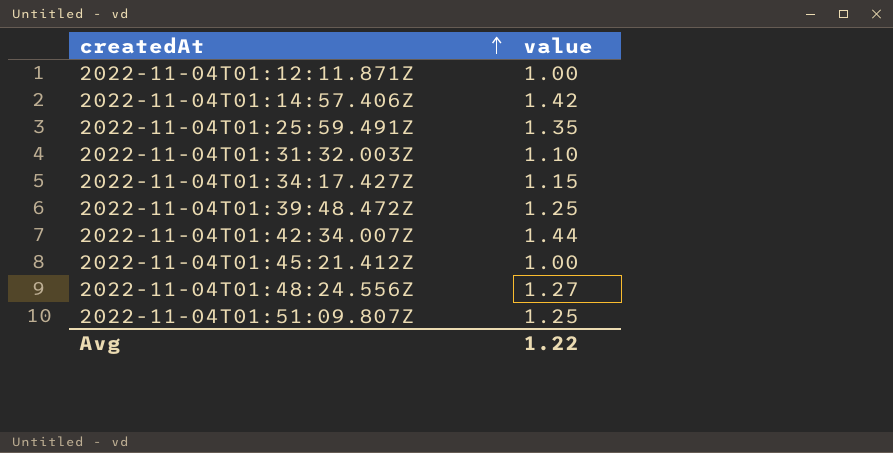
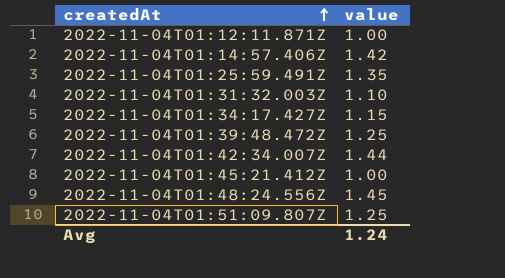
2022-11-04T01:48:24.556Z | value: 1.27 -> 1.45
Avg | value: 1.22 -> 1.24

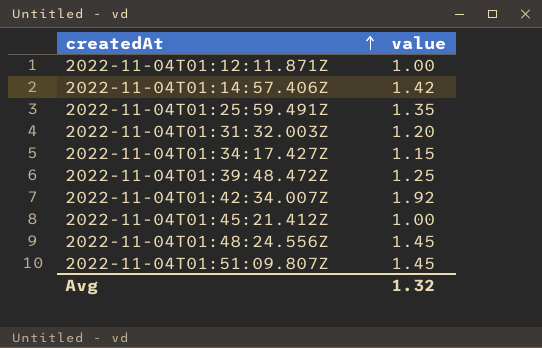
2022-11-04T01:31:32.003Z | value: 1.10 -> 1.20
2022-11-04T01:42:34.007Z | value: 1.44 -> 1.92
2022-11-04T01:51:09.807Z | value: 1.25 -> 1.45
Avg | value: 1.24 -> 1.32

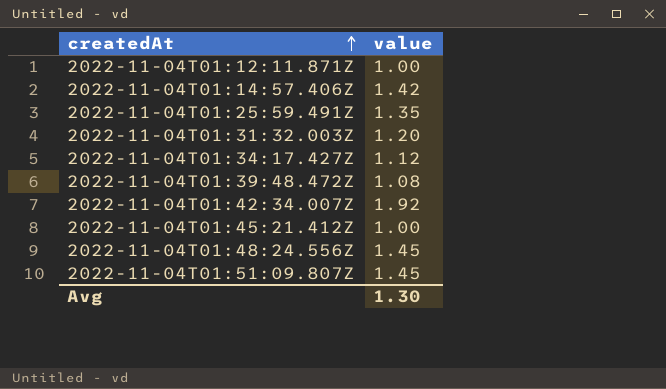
2022-11-04T01:34:17.427Z | value: 1.15 -> 1.12
2022-11-04T01:39:48.472Z | value: 1.25 -> 1.08
Avg | value: 1.32 -> 1.30

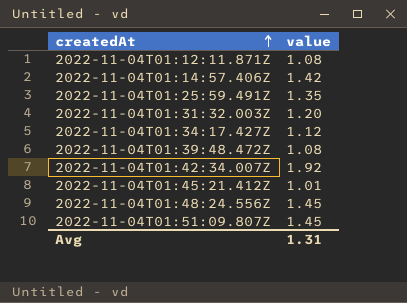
2022-11-04T01:12:11.871Z | value: 1.00 -> 1.08
2022-11-04T01:45:21.412Z | value: 1.00 -> 1.01
Avg | value: 1.30 -> 1.31

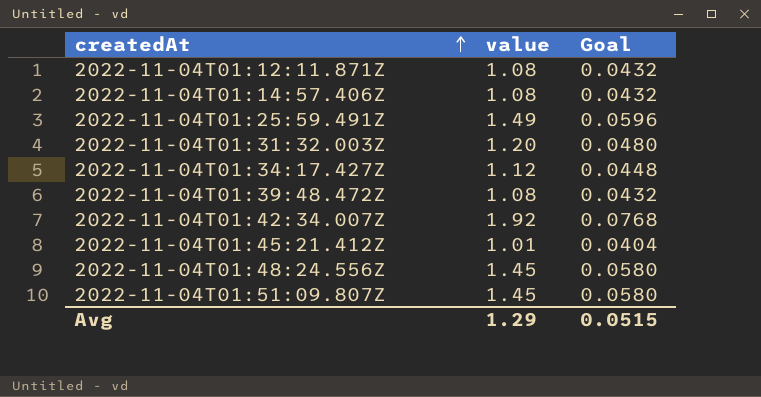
column Goal | formula: none -> [value] * 0.04
2022-11-04T01:14:57.406Z | value: 1.42 -> 1.08
2022-11-04T01:25:59.491Z | value: 1.35 -> 1.49
Avg | value: 1.31 -> 1.29

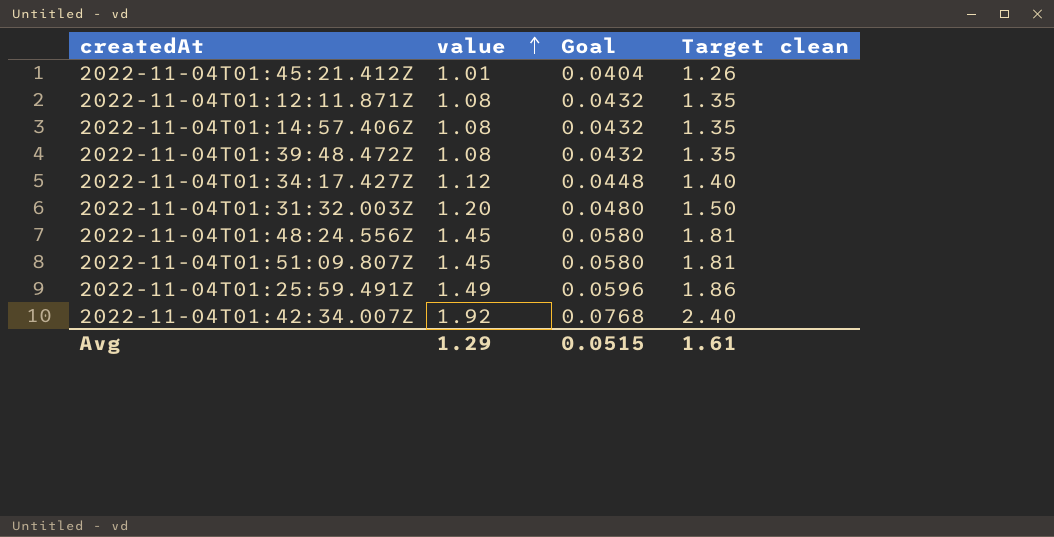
row order: createdAt ascending -> value ascending
column Target clean | formula: none -> [value] * 1.25

